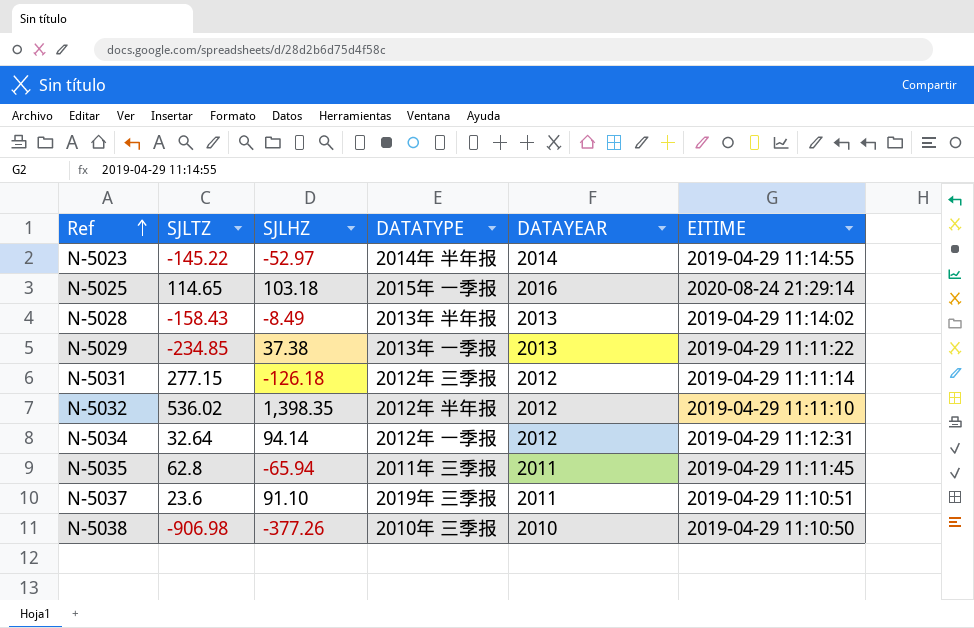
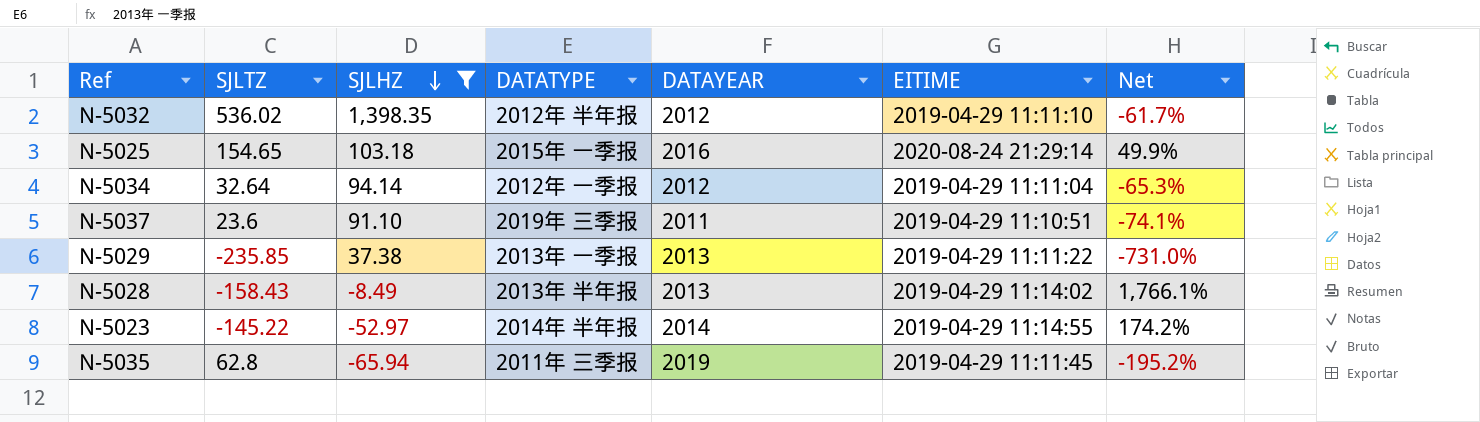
filter: none -> SJLHZ >= -65.94
row order: Ref ascending -> SJLHZ descending
column Net | formula: none -> ([SJLTZ] - [SJLHZ]) / [SJLHZ]
N-5025 | SJLTZ: 114.65 -> 154.65
N-5034 | EITIME: 2019-04-29 11:12:31 -> 2019-04-29 11:11:04
N-5029 | SJLTZ: -234.85 -> -235.85
N-5035 | DATAYEAR: 2011 -> 2019

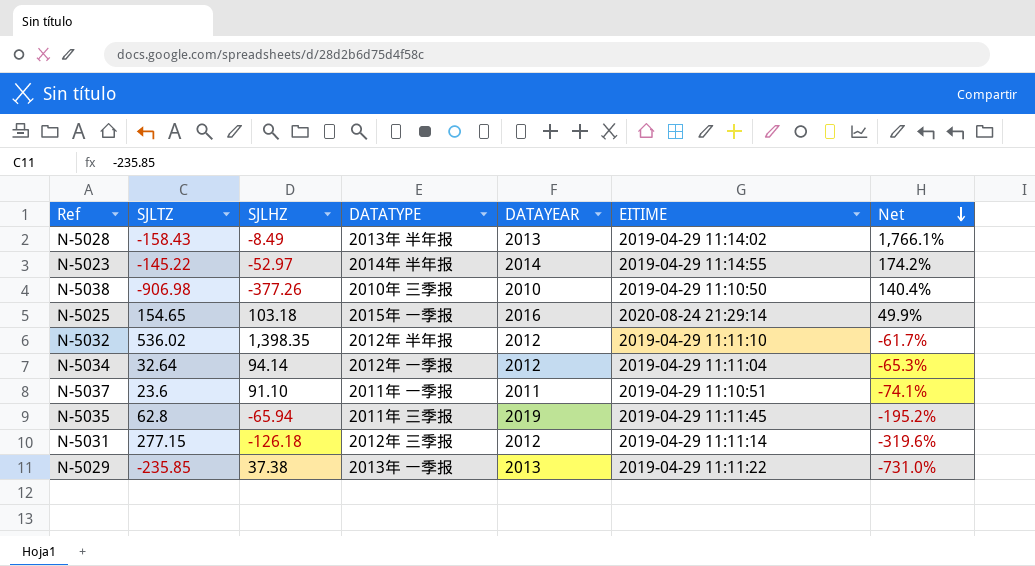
filter: SJLHZ >= -65.94 -> none
row order: SJLHZ descending -> Net descending
N-5037 | DATATYPE: 2019年 三季报 -> 2011年 一季报

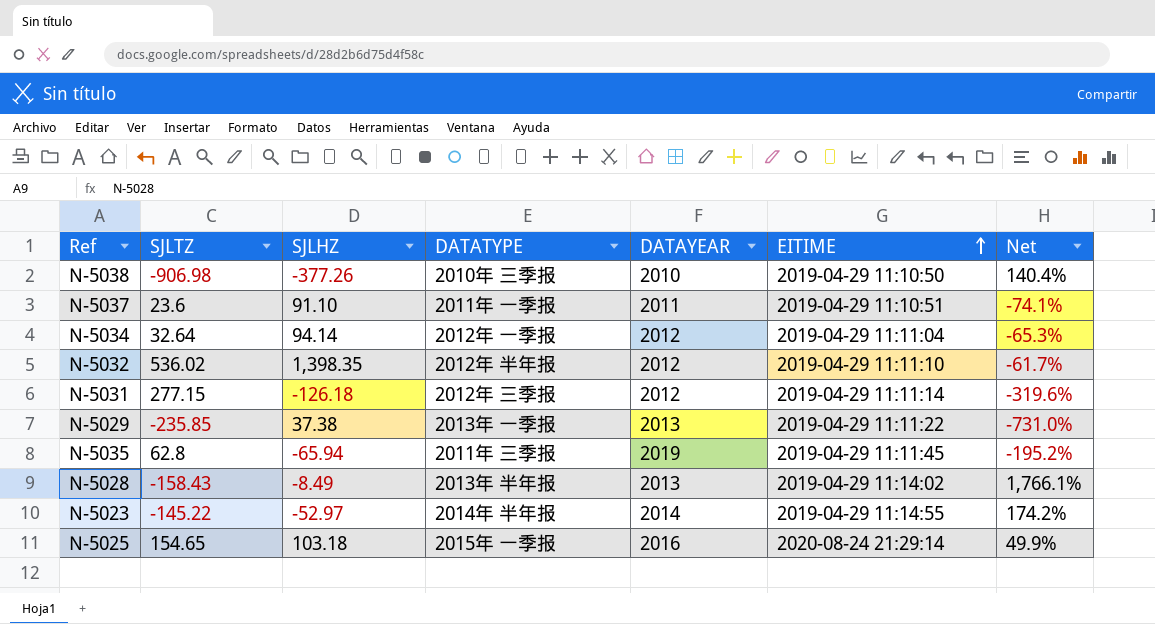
row order: Net descending -> EITIME ascending

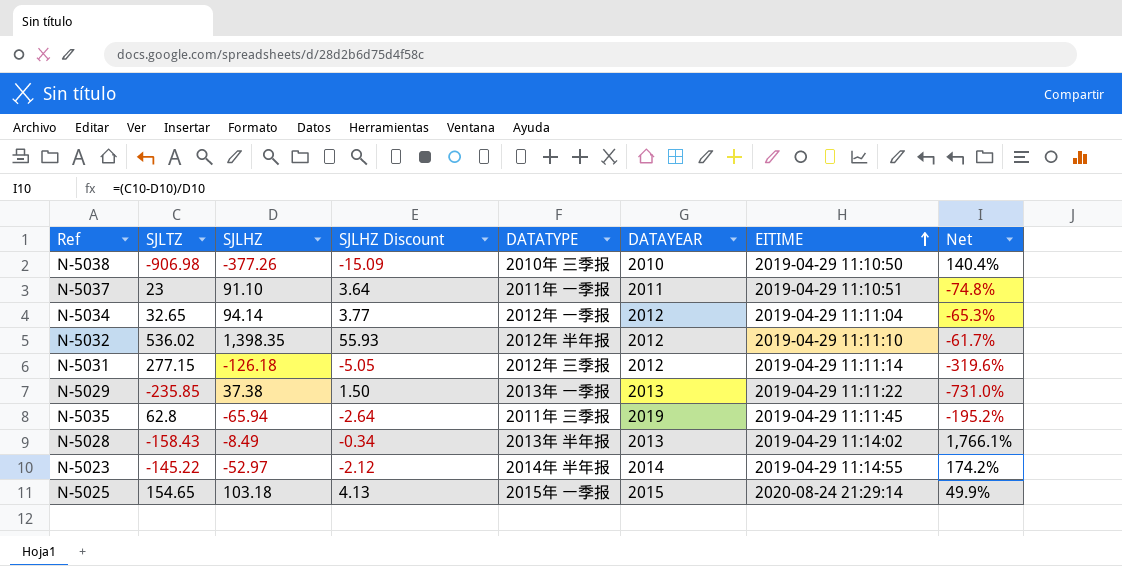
column SJLHZ Discount | formula: none -> [SJLHZ] * 0.04
N-5037 | SJLTZ: 23.6 -> 23
N-5037 | Net: -74.1% -> -74.8%
N-5034 | SJLTZ: 32.64 -> 32.65
N-5025 | DATAYEAR: 2016 -> 2015

